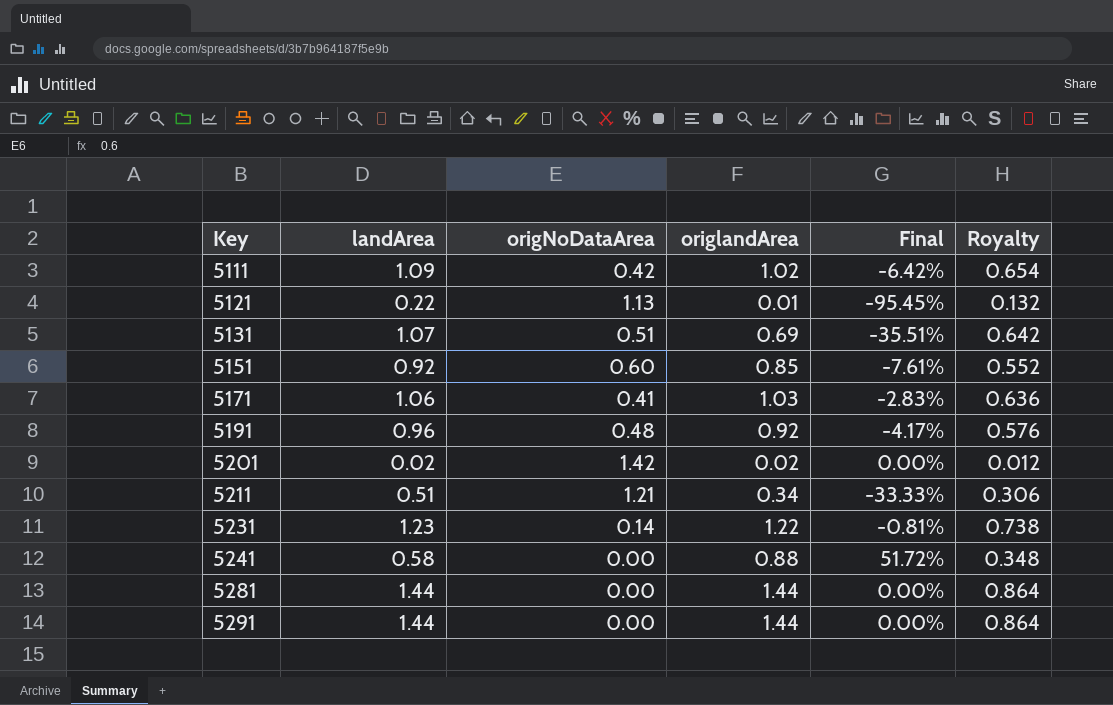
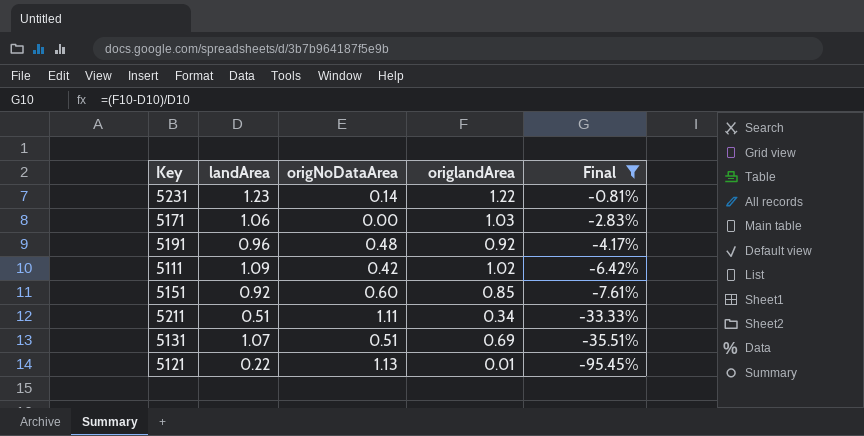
filter: none -> Final <= -0.81%
row order: Key ascending -> Final descending
column Royalty | formula: [landArea] * 0.6 -> none
5171 | origNoDataArea: 0.41 -> 0.00
5211 | origNoDataArea: 1.21 -> 1.11

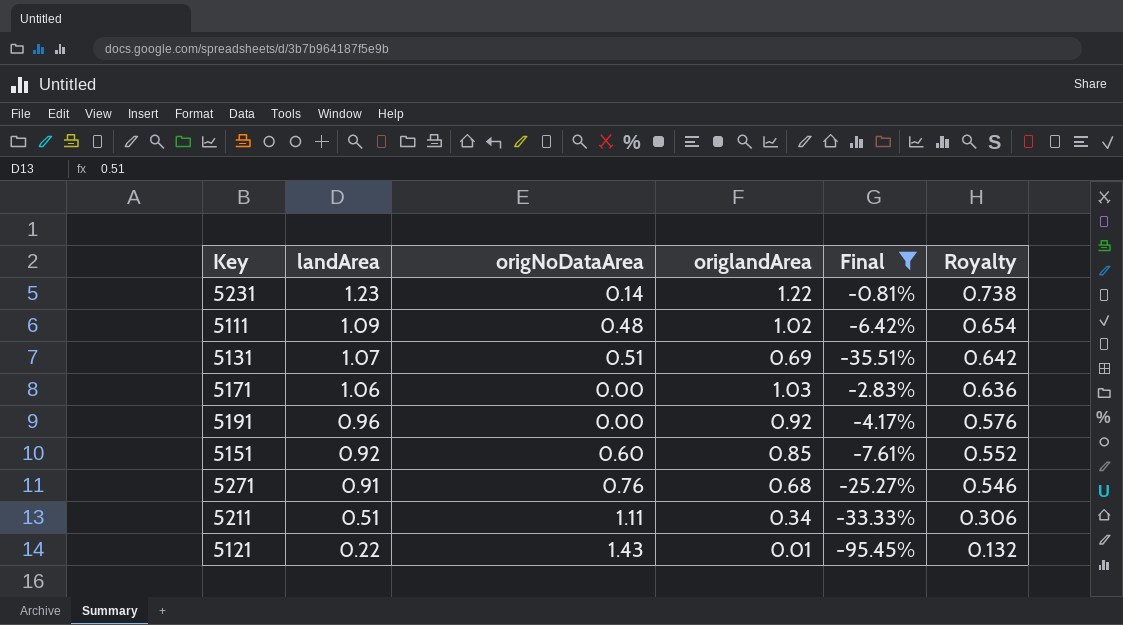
row order: Final descending -> landArea descending
column Royalty | formula: none -> [landArea] * 0.6
5111 | origNoDataArea: 0.42 -> 0.48
5191 | origNoDataArea: 0.48 -> 0.00
row 5271: none -> 0.91 | 0.76 | 0.68 | -25.27% | 0.546
5121 | origNoDataArea: 1.13 -> 1.43

